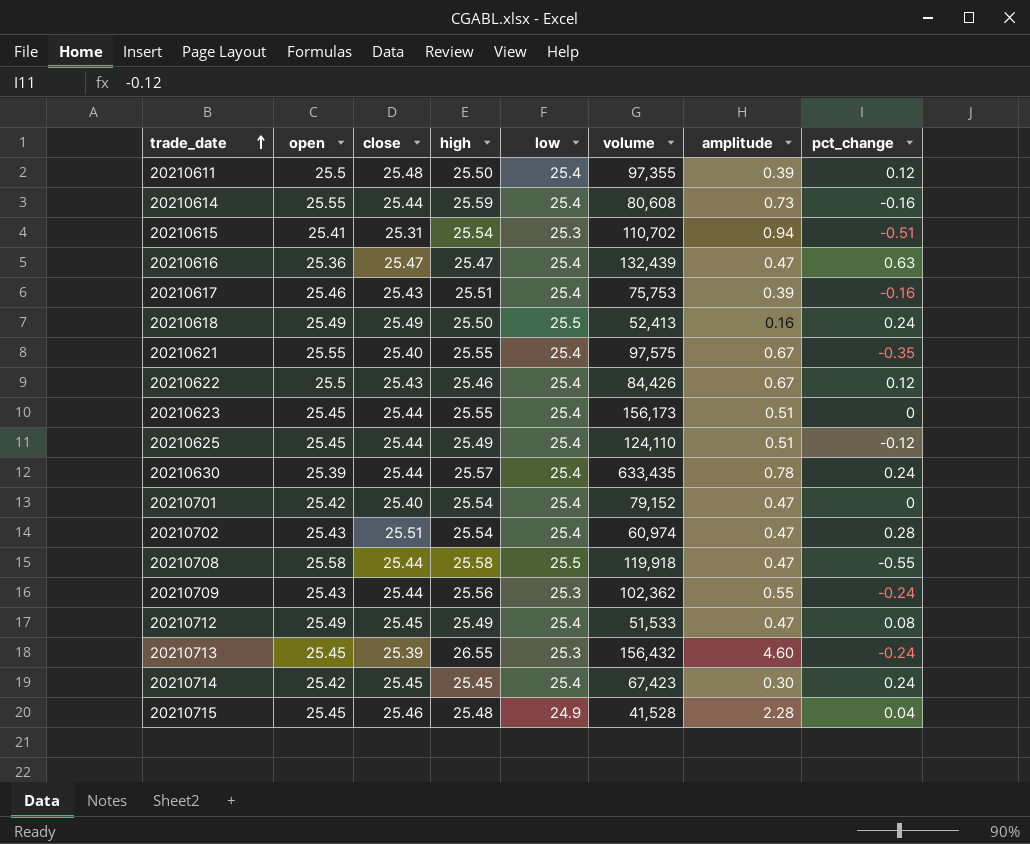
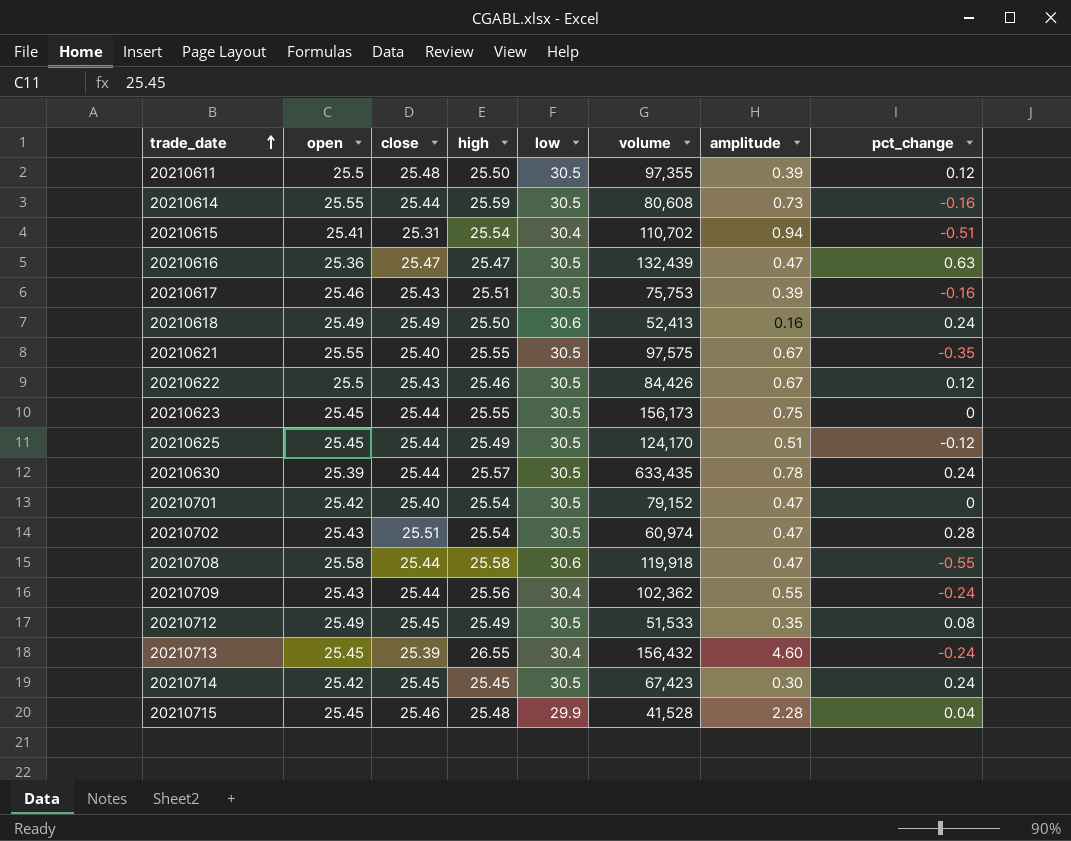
20210611 | low: 25.4 -> 30.5
20210614 | low: 25.4 -> 30.5
20210615 | low: 25.3 -> 30.4
20210616 | low: 25.4 -> 30.5
20210617 | low: 25.4 -> 30.5
20210618 | low: 25.5 -> 30.6
20210621 | low: 25.4 -> 30.5
20210622 | low: 25.4 -> 30.5
20210623 | low: 25.4 -> 30.5
20210623 | amplitude: 0.51 -> 0.75
20210625 | low: 25.4 -> 30.5
20210625 | volume: 124,110 -> 124,170
20210630 | low: 25.4 -> 30.5
20210701 | low: 25.4 -> 30.5
20210702 | low: 25.4 -> 30.5
20210708 | low: 25.5 -> 30.6
20210709 | low: 25.3 -> 30.4
20210712 | low: 25.4 -> 30.5
20210712 | amplitude: 0.47 -> 0.35
20210713 | low: 25.3 -> 30.4
20210714 | low: 25.4 -> 30.5
20210715 | low: 24.9 -> 29.9

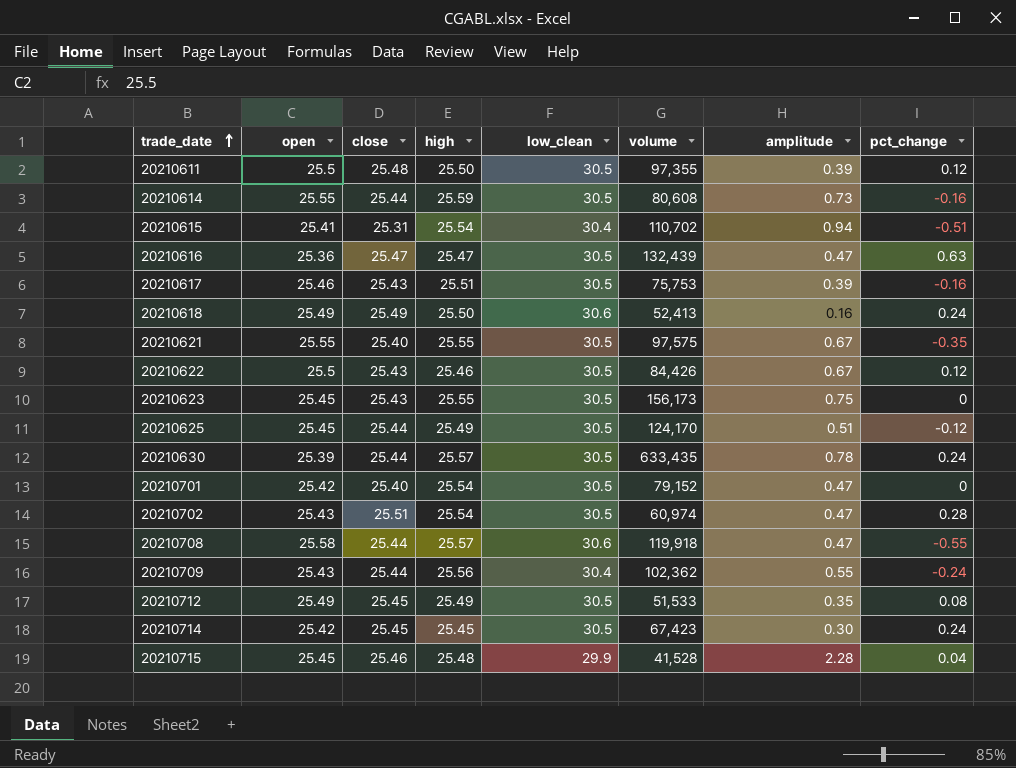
column name: low -> low_clean
row 20210713: 25.45 | 25.39 | 26.55 | 30.4 | 156,432 | 4.60 | -0.24 -> none
20210623 | close: 25.44 -> 25.43
20210708 | high: 25.58 -> 25.57

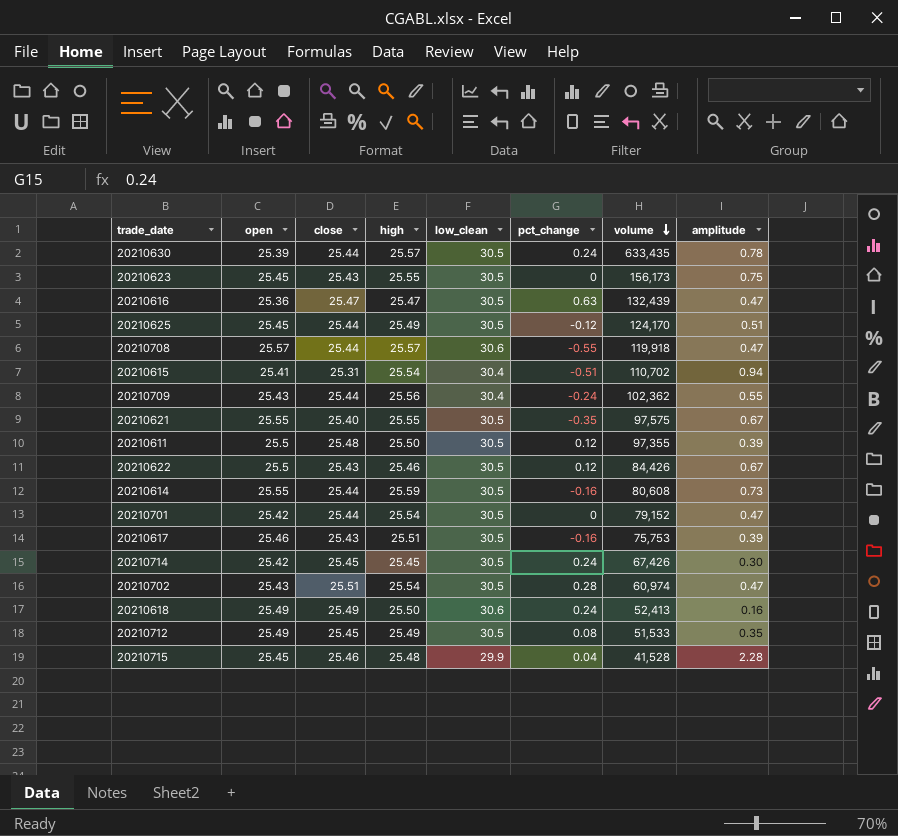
row order: trade_date ascending -> volume descending
column pct_change | position: 8 -> 6
20210708 | open: 25.58 -> 25.57
20210701 | close: 25.40 -> 25.44
20210714 | volume: 67,423 -> 67,426

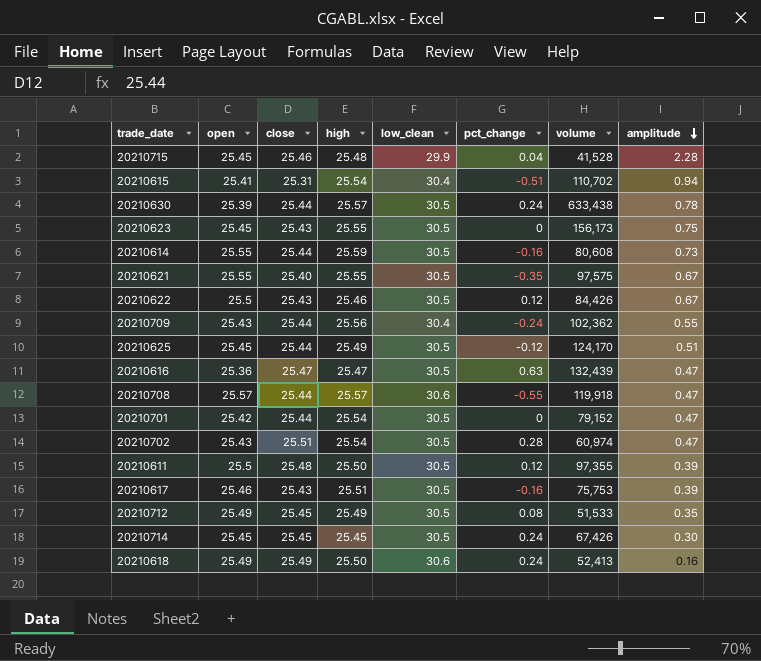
row order: volume descending -> amplitude descending
20210630 | volume: 633,435 -> 633,438
20210714 | open: 25.42 -> 25.45

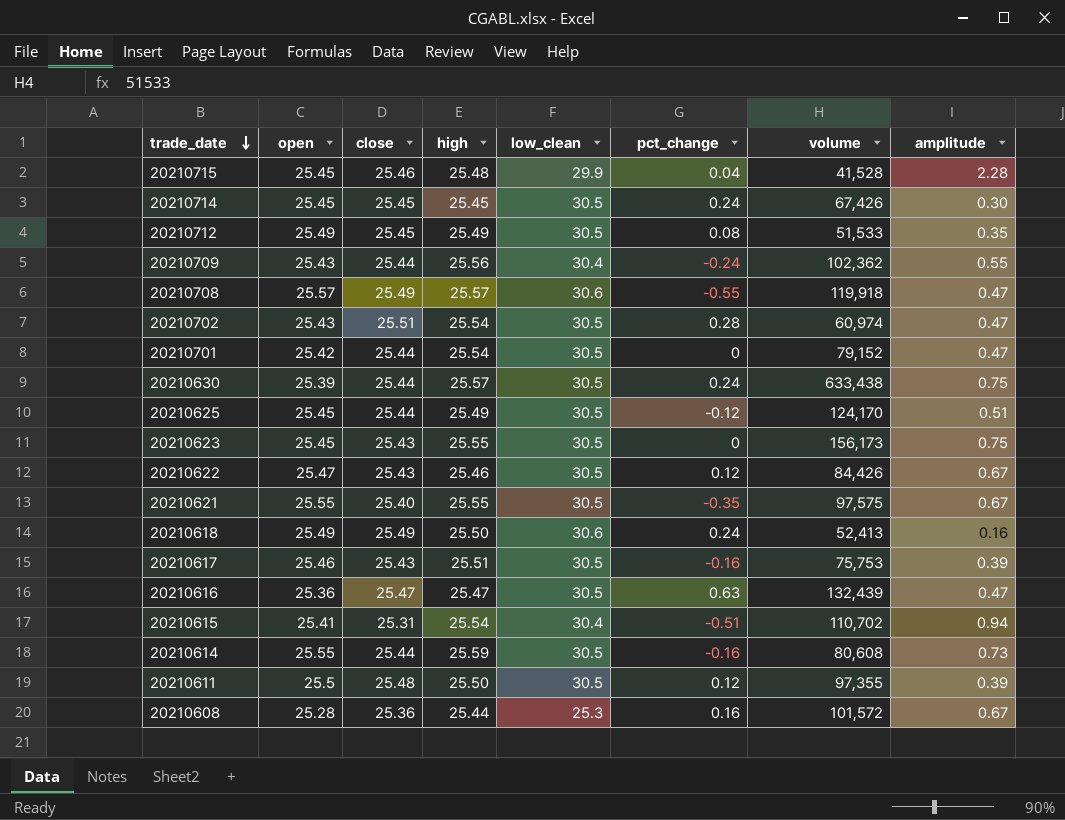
row order: amplitude descending -> trade_date descending
20210708 | close: 25.44 -> 25.49
20210630 | amplitude: 0.78 -> 0.75
20210622 | open: 25.5 -> 25.47
row 20210608: none -> 25.28 | 25.36 | 25.44 | 25.3 | 0.16 | 101,572 | 0.67

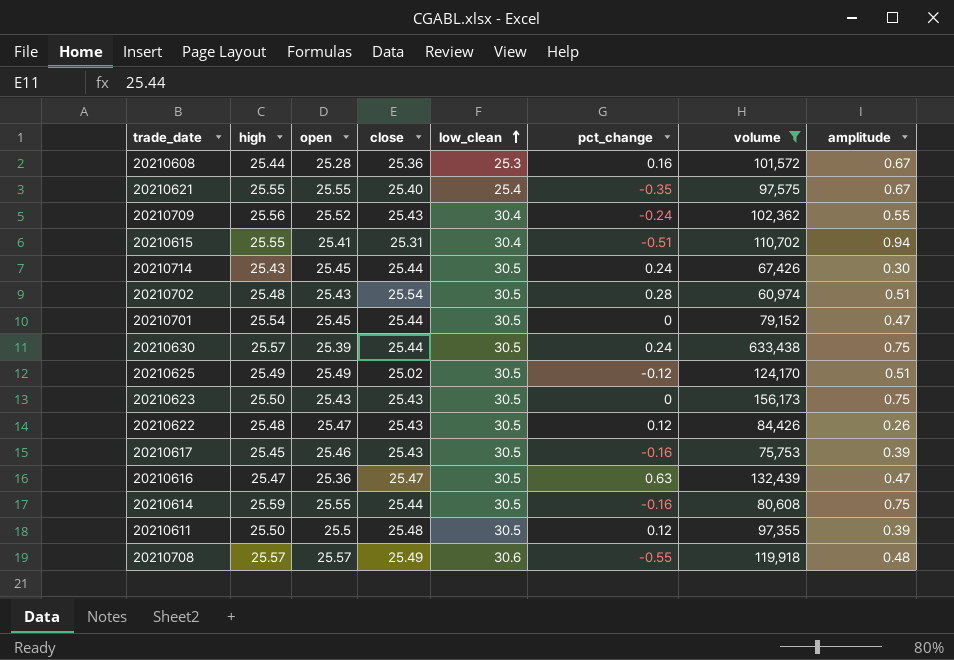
filter: none -> volume >= 60,974
row order: trade_date descending -> low_clean ascending
column high | position: 4 -> 2
20210621 | low_clean: 30.5 -> 25.4
20210709 | open: 25.43 -> 25.52
20210709 | close: 25.44 -> 25.43
20210615 | high: 25.54 -> 25.55
20210714 | high: 25.45 -> 25.43
20210714 | close: 25.45 -> 25.44
20210702 | high: 25.54 -> 25.48
20210702 | close: 25.51 -> 25.54
20210702 | amplitude: 0.47 -> 0.51
20210701 | open: 25.42 -> 25.45
20210625 | open: 25.45 -> 25.49
20210625 | close: 25.44 -> 25.02
20210623 | high: 25.55 -> 25.50
20210623 | open: 25.45 -> 25.43
20210622 | high: 25.46 -> 25.48
20210622 | amplitude: 0.67 -> 0.26
20210617 | high: 25.51 -> 25.45
20210614 | amplitude: 0.73 -> 0.75
20210708 | amplitude: 0.47 -> 0.48

